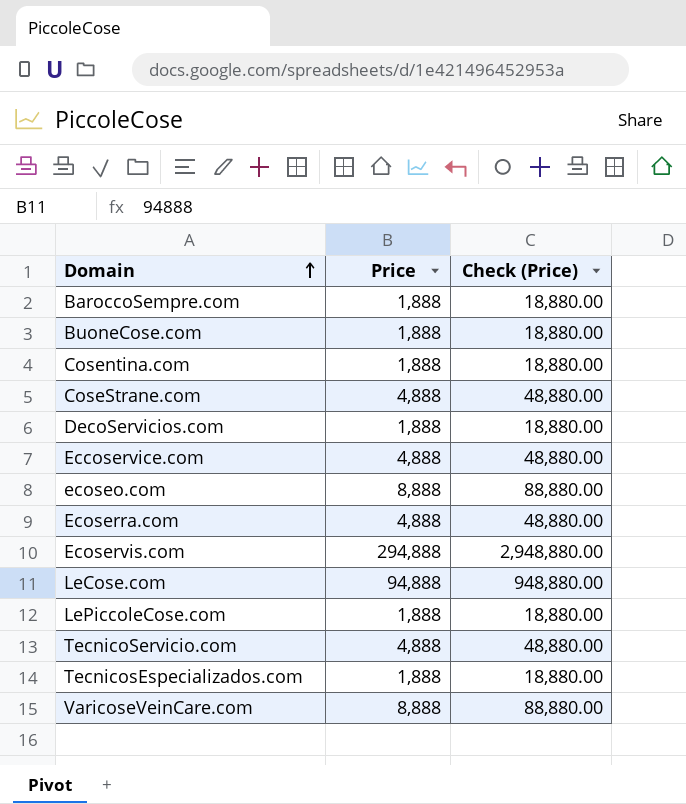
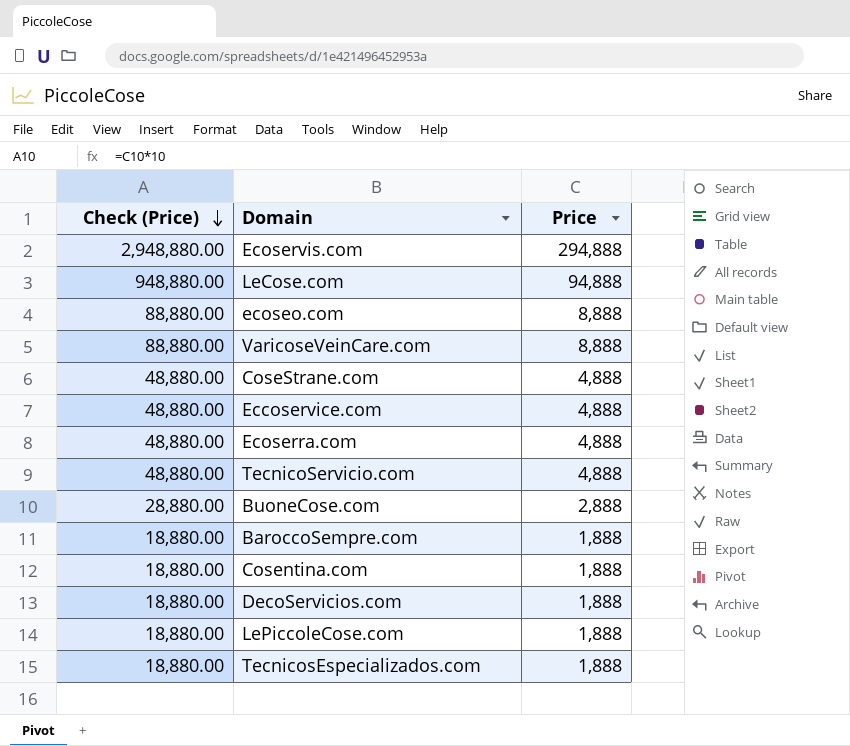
row order: Domain ascending -> Check (Price) descending
column Check (Price) | position: 3 -> 1
BuoneCose.com | Check (Price): 18,880.00 -> 28,880.00
BuoneCose.com | Price: 1,888 -> 2,888

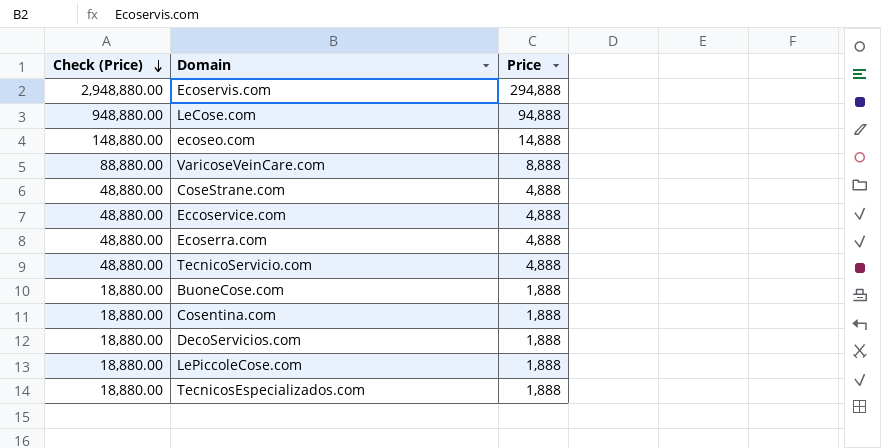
row BaroccoSempre.com: 18,880.00 | 1,888 -> none
ecoseo.com | Check (Price): 88,880.00 -> 148,880.00
ecoseo.com | Price: 8,888 -> 14,888
BuoneCose.com | Check (Price): 28,880.00 -> 18,880.00
BuoneCose.com | Price: 2,888 -> 1,888

